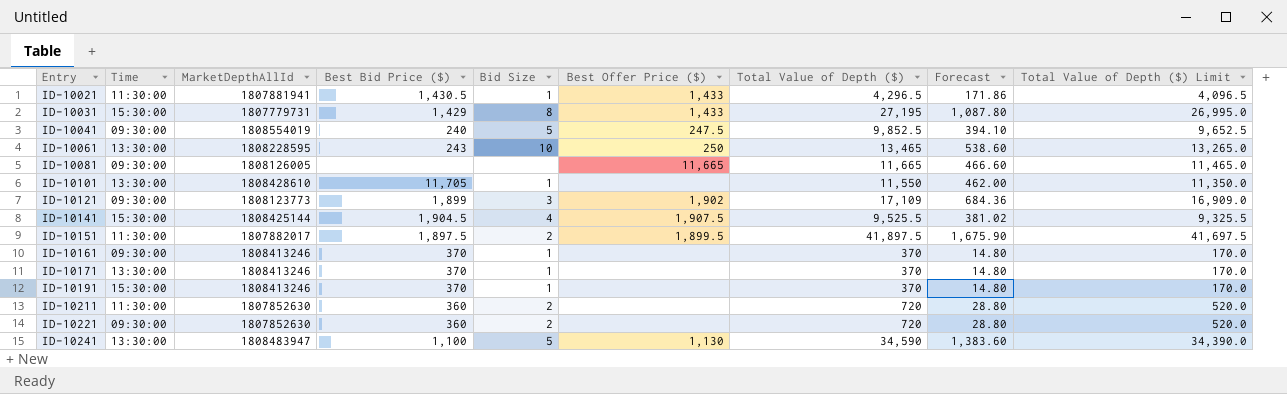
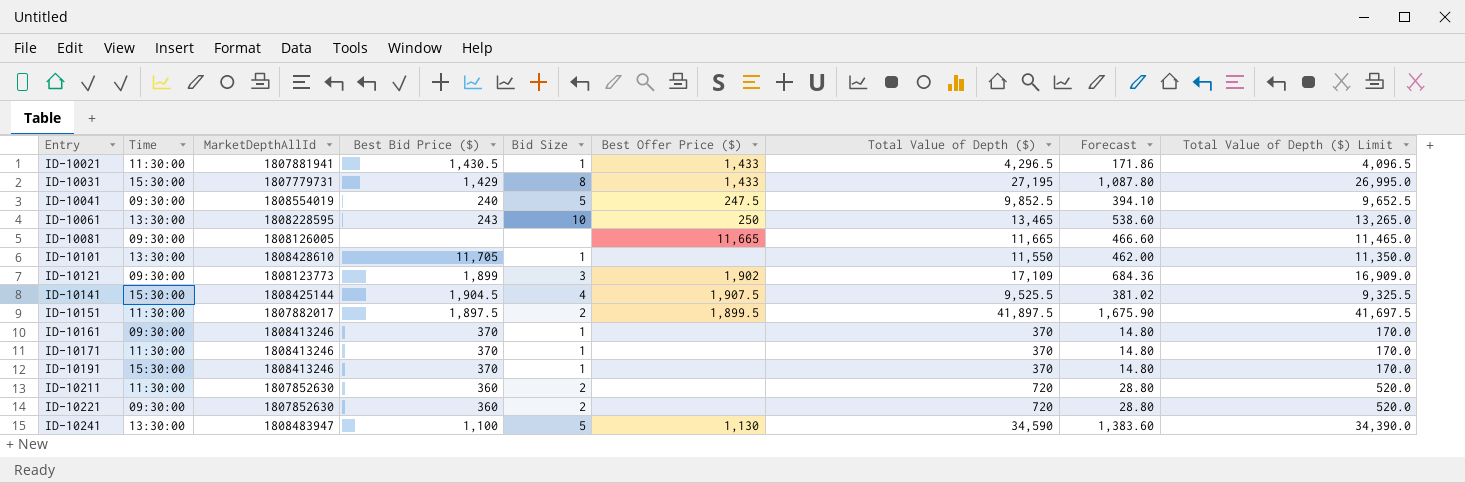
ID-10171 | Time: 13:30:00 -> 11:30:00

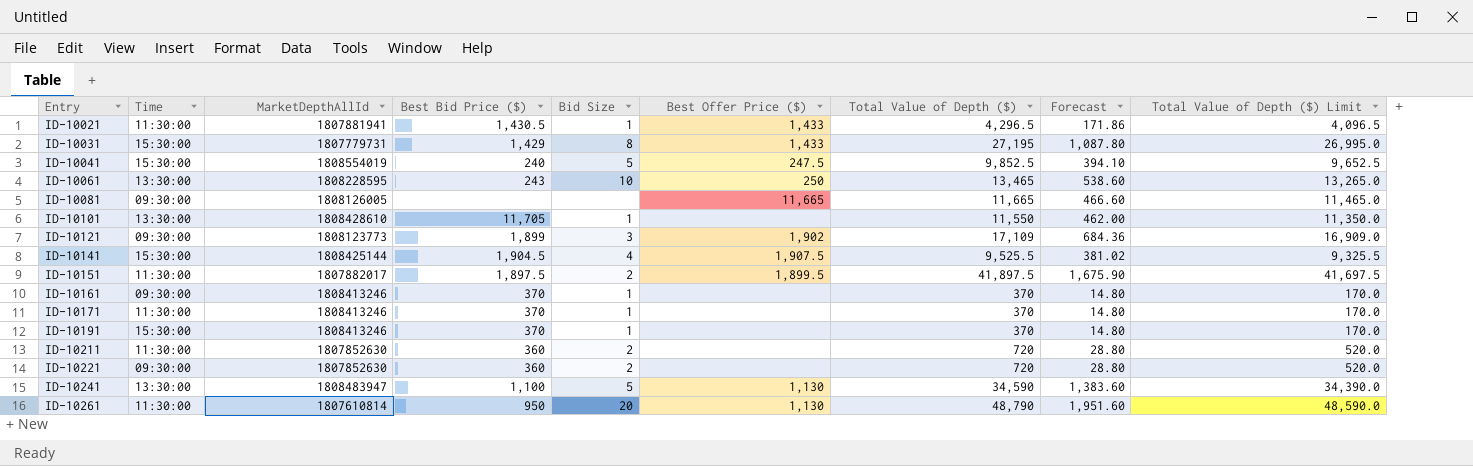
ID-10041 | Time: 09:30:00 -> 15:30:00
row ID-10261: none -> 11:30:00 | 1807610814 | 950 | 20 | 1,130 | 48,790 | 1,951.60 | 48,590.0

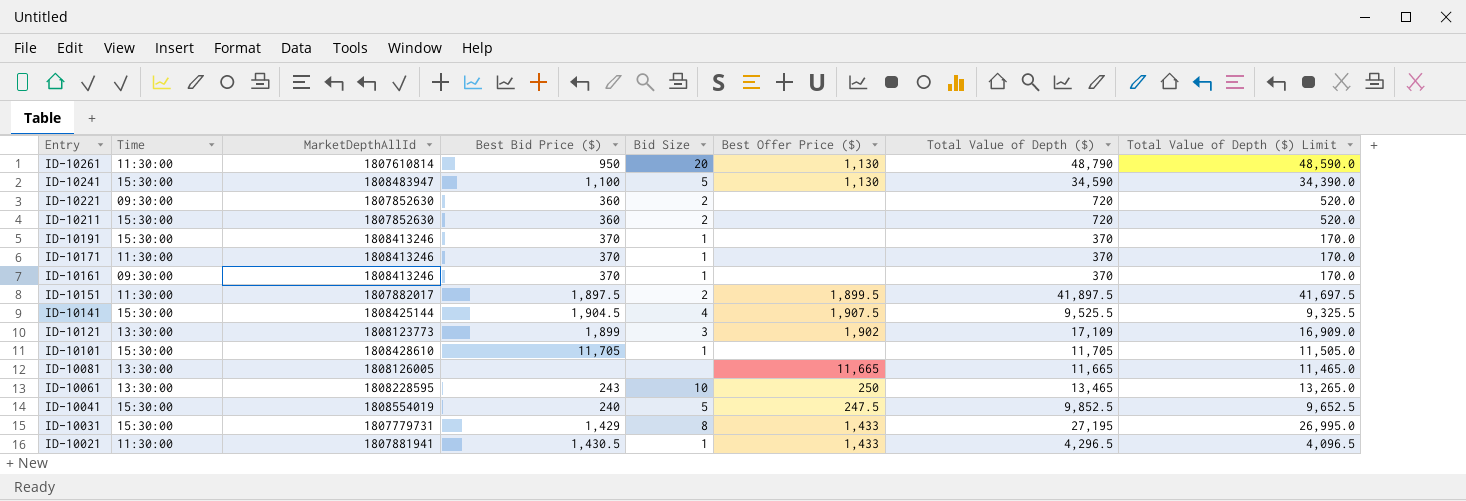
row order: Entry ascending -> Entry descending
column Forecast | formula: [Total Value of Depth ($)] * 0.04 -> none
ID-10241 | Time: 13:30:00 -> 15:30:00
ID-10211 | Time: 11:30:00 -> 15:30:00
ID-10121 | Time: 09:30:00 -> 13:30:00
ID-10101 | Time: 13:30:00 -> 15:30:00
ID-10101 | Total Value of Depth ($): 11,550 -> 11,705
ID-10101 | Total Value of Depth ($) Limit: 11,350.0 -> 11,505.0
ID-10081 | Time: 09:30:00 -> 13:30:00

